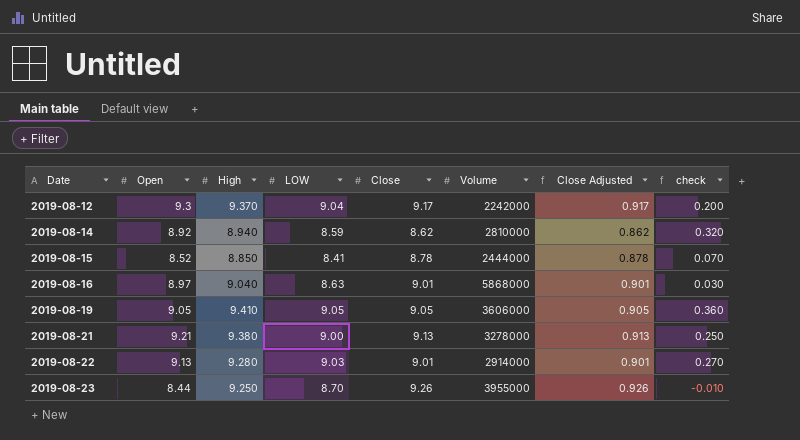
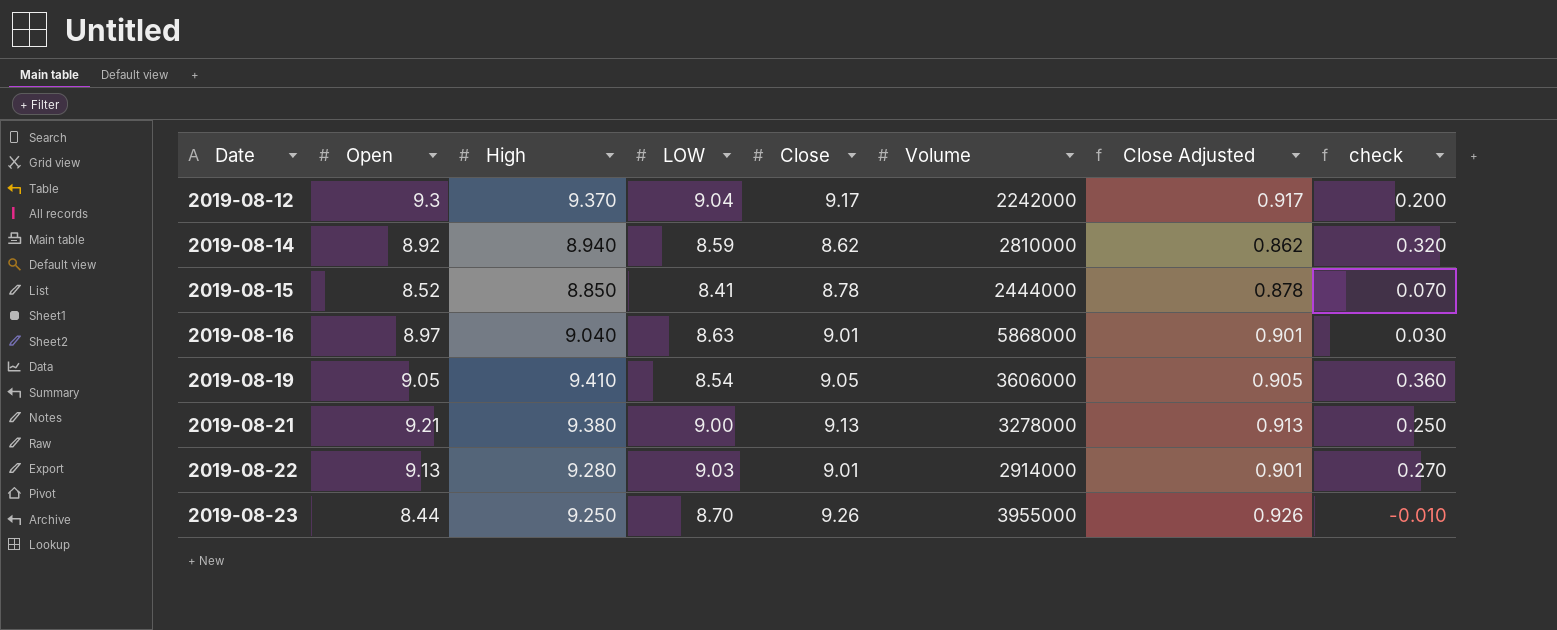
2019-08-19 | LOW: 9.05 -> 8.54

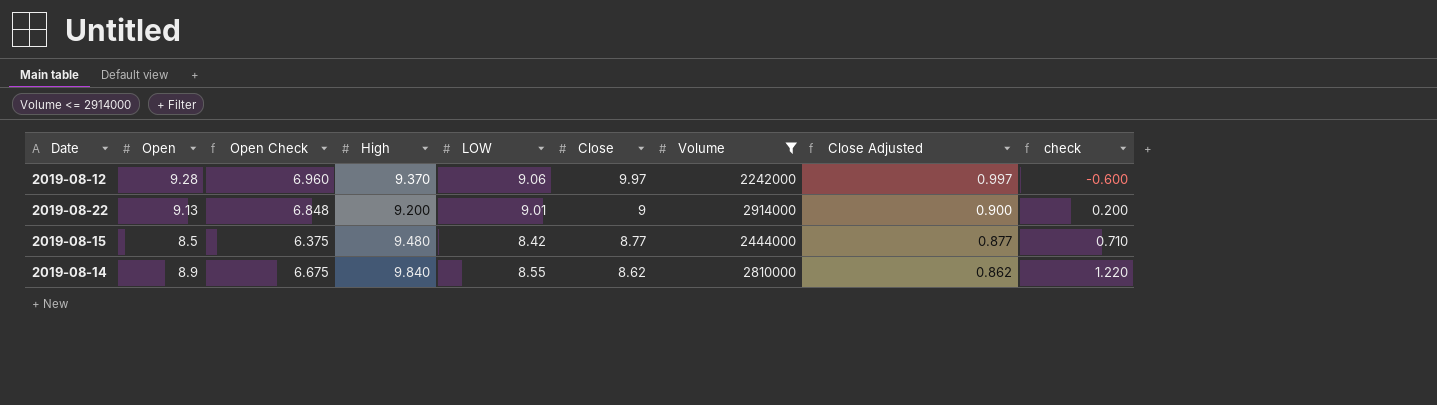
filter: none -> Volume <= 2914000
row order: Date ascending -> Close descending
column Open Check | formula: none -> [Open] * 0.75
2019-08-12 | Open: 9.3 -> 9.28
2019-08-12 | LOW: 9.04 -> 9.06
2019-08-12 | Close: 9.17 -> 9.97
2019-08-12 | Close Adjusted: 0.917 -> 0.997
2019-08-12 | check: 0.200 -> -0.600
2019-08-22 | High: 9.280 -> 9.200
2019-08-22 | LOW: 9.03 -> 9.01
2019-08-22 | Close: 9.01 -> 9
2019-08-22 | Close Adjusted: 0.901 -> 0.900
2019-08-22 | check: 0.270 -> 0.200
2019-08-15 | Open: 8.52 -> 8.5
2019-08-15 | High: 8.850 -> 9.480
2019-08-15 | LOW: 8.41 -> 8.42
2019-08-15 | Close: 8.78 -> 8.77
2019-08-15 | Close Adjusted: 0.878 -> 0.877
2019-08-15 | check: 0.070 -> 0.710
2019-08-14 | Open: 8.92 -> 8.9
2019-08-14 | High: 8.940 -> 9.840
2019-08-14 | LOW: 8.59 -> 8.55
2019-08-14 | check: 0.320 -> 1.220

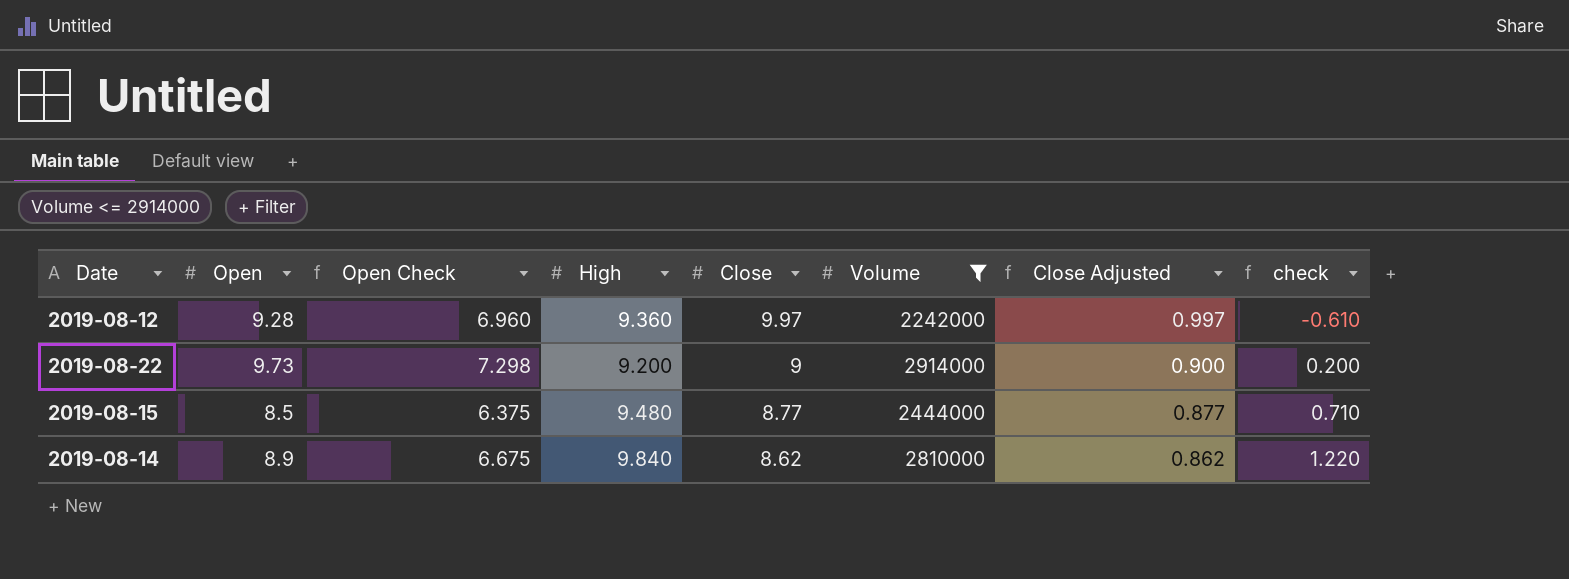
column LOW | position: 5 -> none
2019-08-12 | High: 9.370 -> 9.360
2019-08-12 | check: -0.600 -> -0.610
2019-08-22 | Open: 9.13 -> 9.73
2019-08-22 | Open Check: 6.848 -> 7.298

